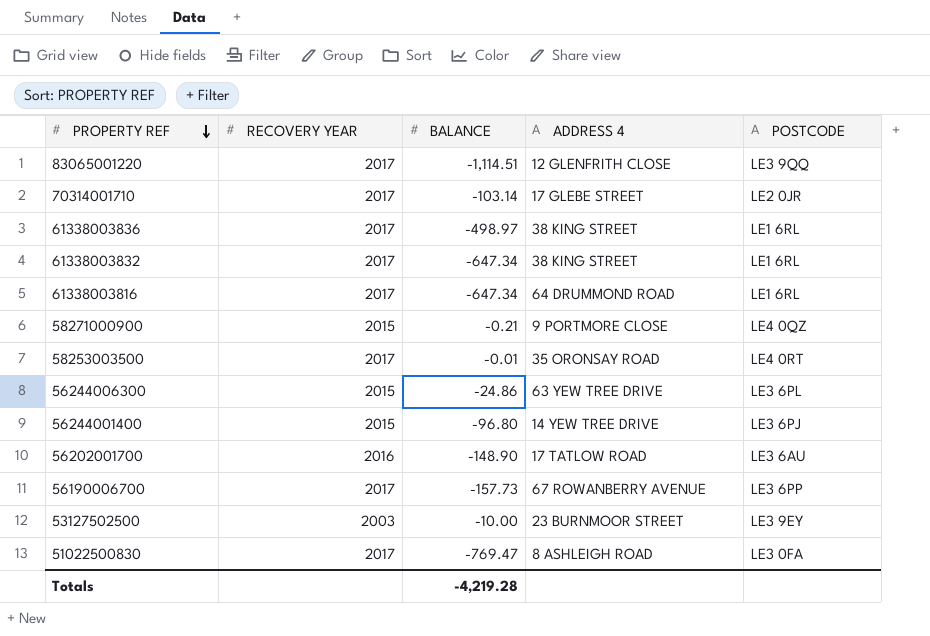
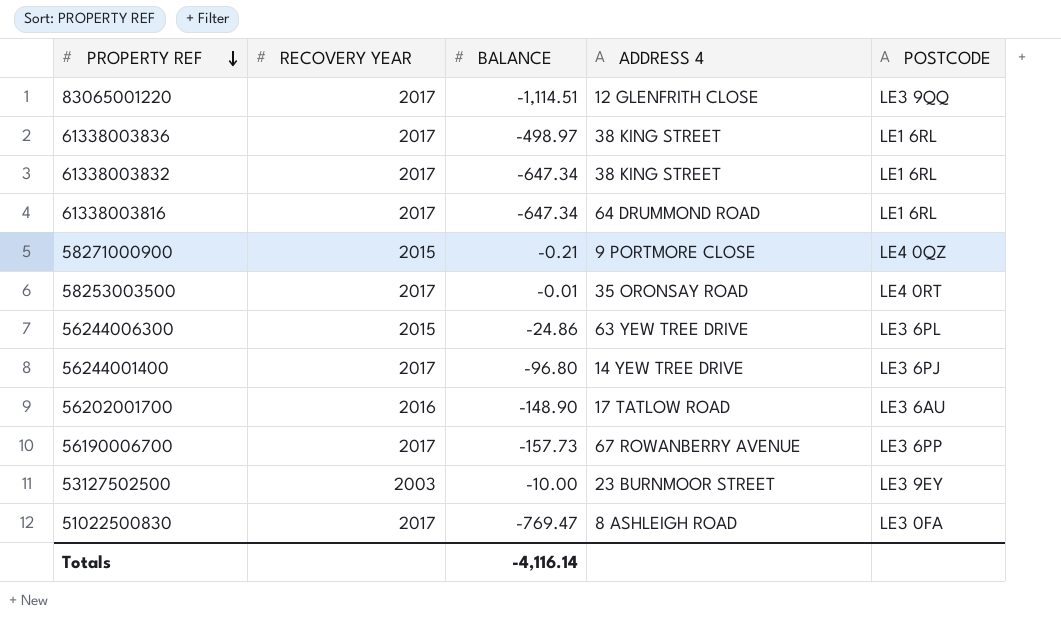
row 70314001710: 2017 | -103.14 | 17 GLEBE STREET | LE2 0JR -> none
56244001400 | RECOVERY YEAR: 2015 -> 2017
Totals | BALANCE: -4,219.28 -> -4,116.14

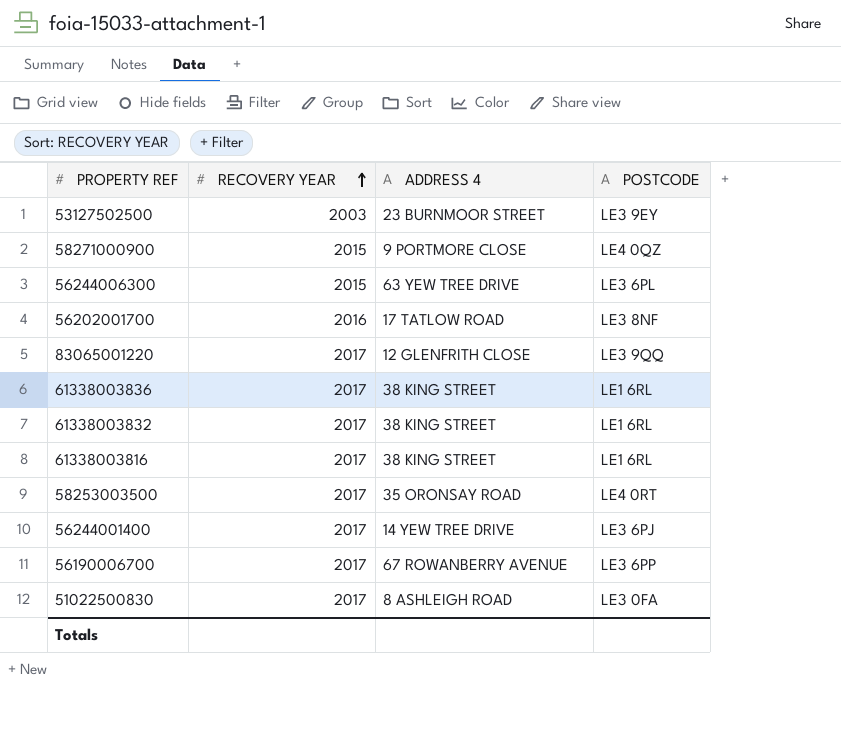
row order: PROPERTY REF descending -> RECOVERY YEAR ascending
column BALANCE | position: 3 -> none
56202001700 | POSTCODE: LE3 6AU -> LE3 8NF
61338003816 | ADDRESS 4: 64 DRUMMOND ROAD -> 38 KING STREET

